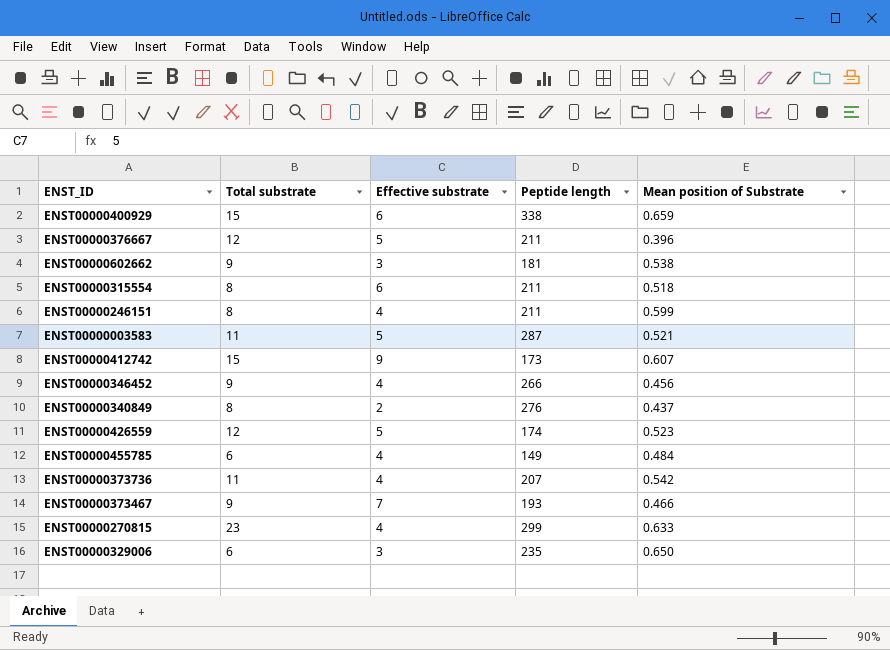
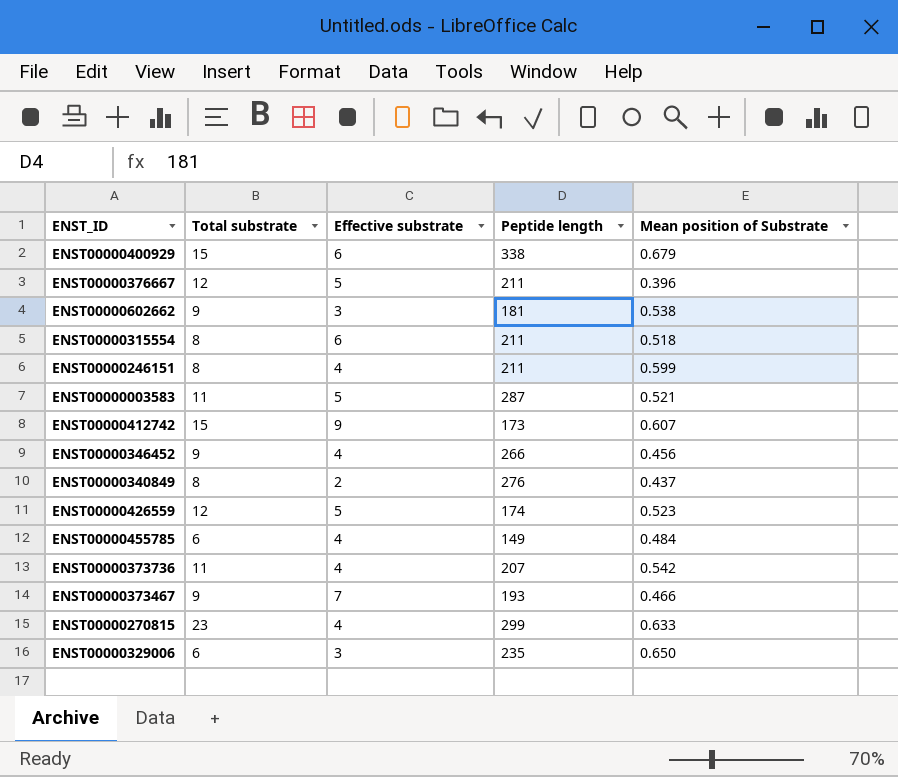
ENST00000400929 | Mean position of Substrate: 0.659 -> 0.679

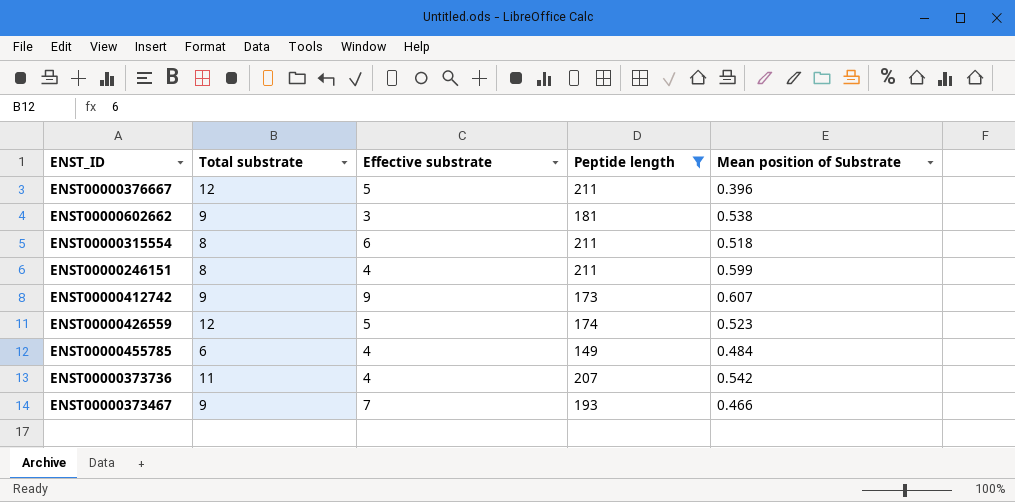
filter: none -> Peptide length <= 211
ENST00000412742 | Total substrate: 15 -> 9

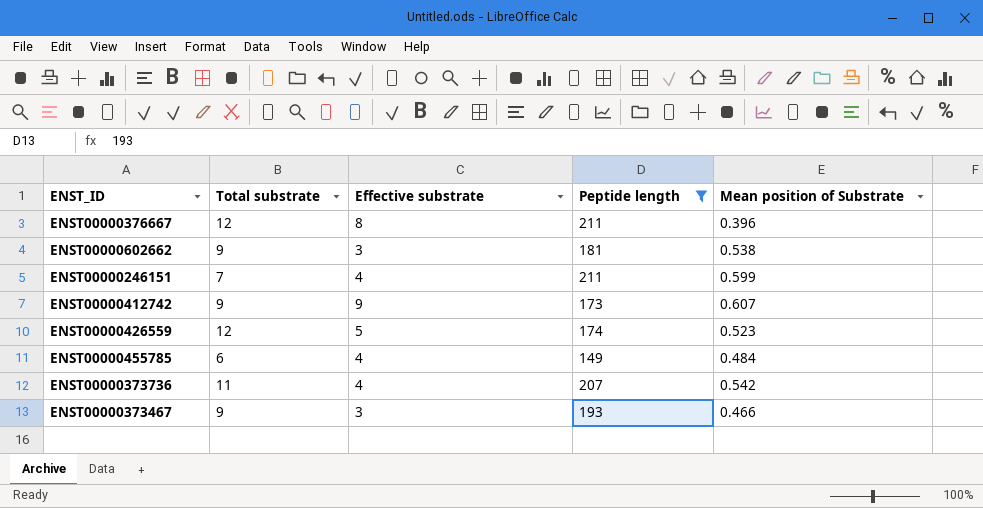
row ENST00000315554: 8 | 6 | 211 | 0.518 -> none
ENST00000376667 | Effective substrate: 5 -> 8
ENST00000246151 | Total substrate: 8 -> 7
ENST00000373467 | Effective substrate: 7 -> 3

